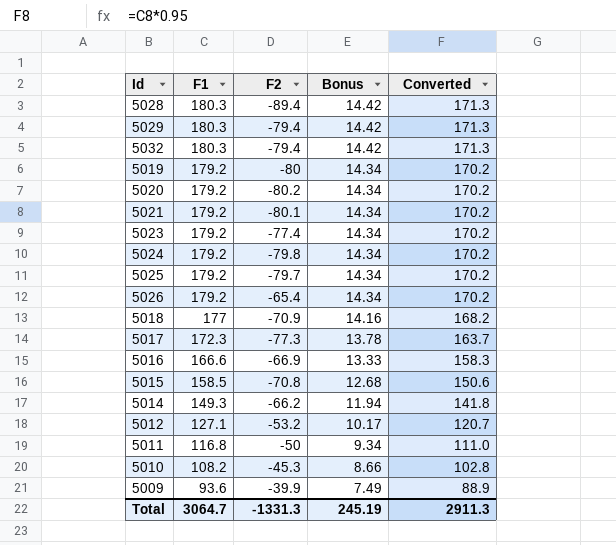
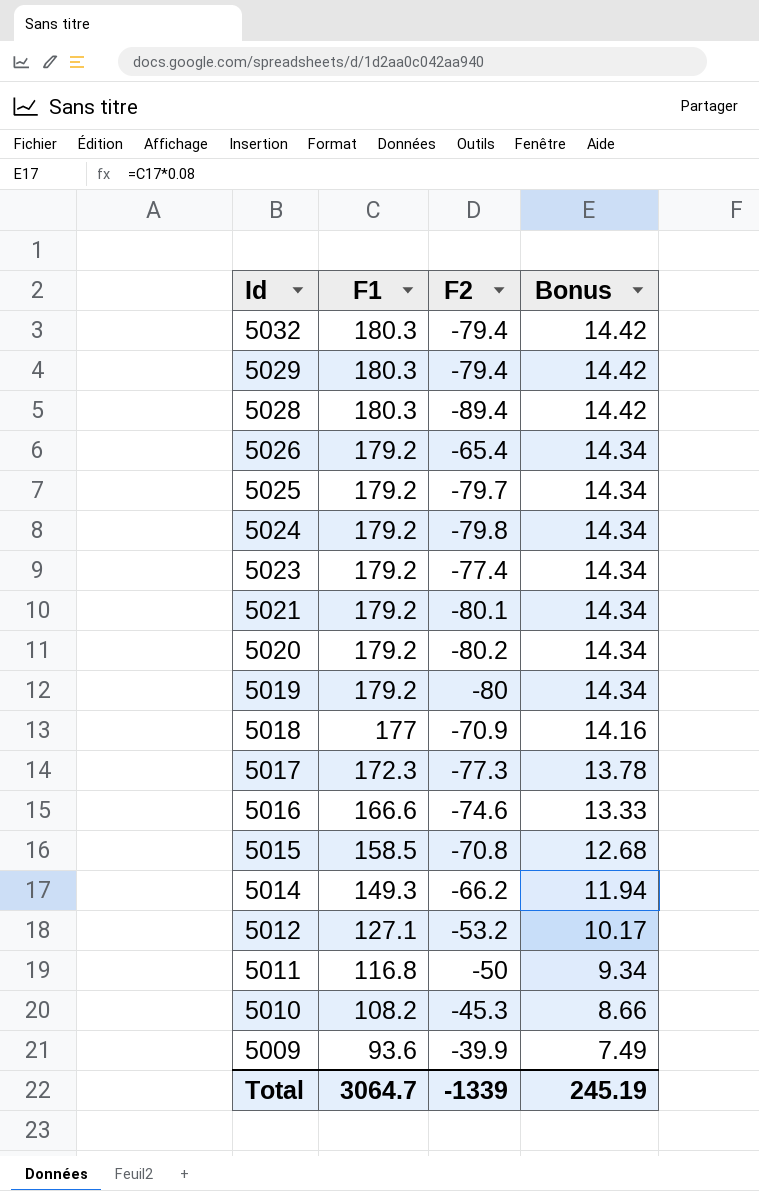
row order: F1 descending -> Id descending
column Converted | formula: [F1] * 0.95 -> none
5016 | F2: -66.9 -> -74.6
Total | F2: -1331.3 -> -1339

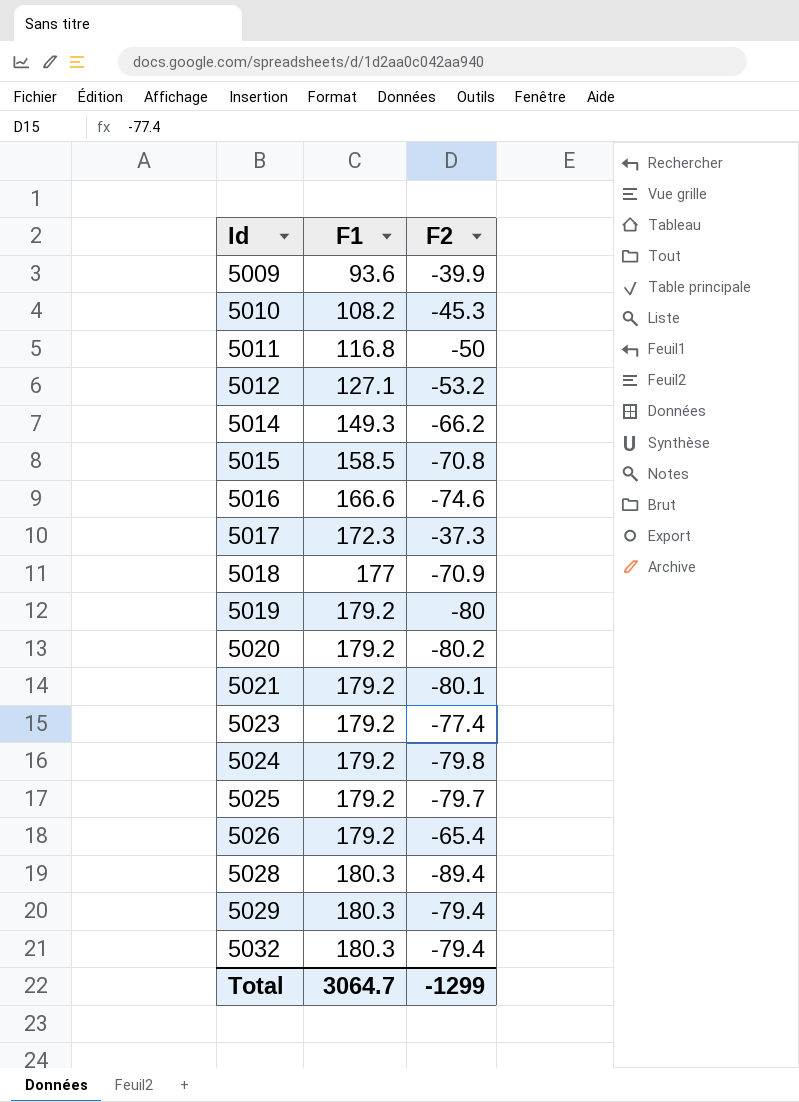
row order: Id descending -> Id ascending
column Bonus | formula: [F1] * 0.08 -> none
5017 | F2: -77.3 -> -37.3
Total | F2: -1339 -> -1299

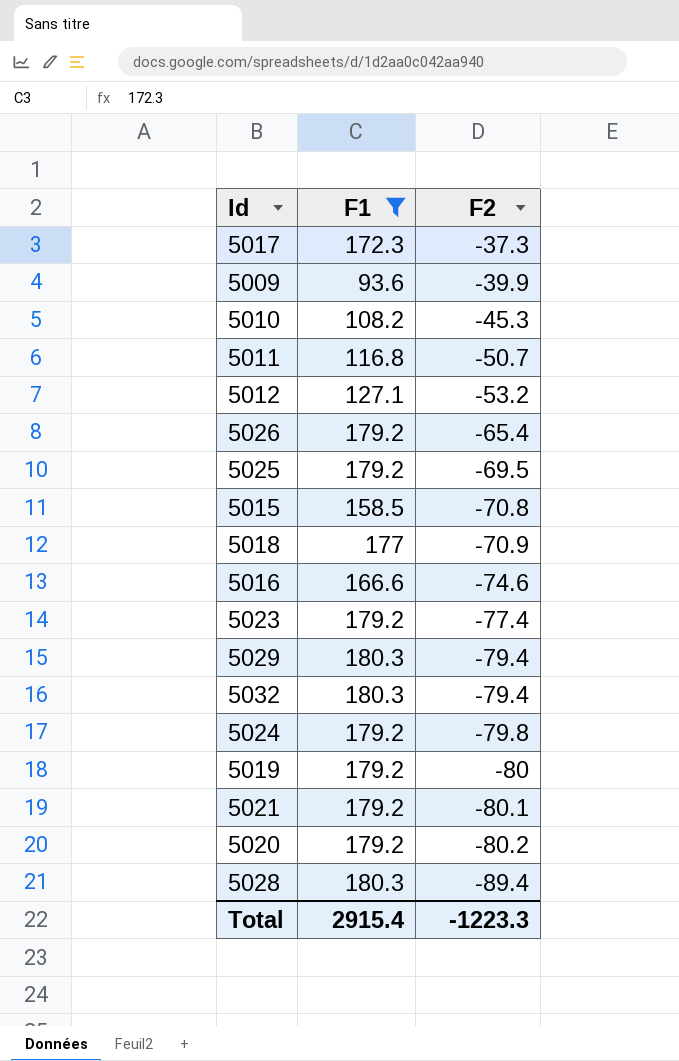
filter: none -> F1 != 149.3
row order: Id ascending -> F2 descending
5011 | F2: -50 -> -50.7
5025 | F2: -79.7 -> -69.5
Total | F1: 3064.7 -> 2915.4
Total | F2: -1299 -> -1223.3

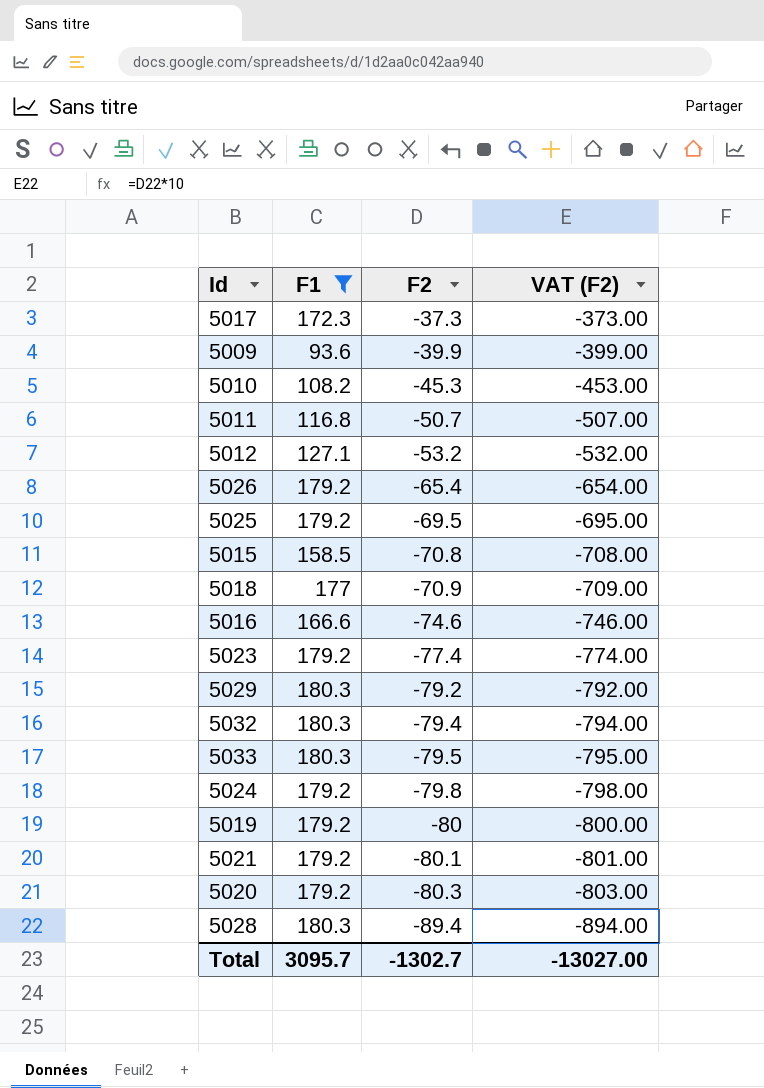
column VAT (F2) | formula: none -> [F2] * 10
5029 | F2: -79.4 -> -79.2
row 5033: none -> 180.3 | -79.5 | -795.00
5020 | F2: -80.2 -> -80.3
Total | F1: 2915.4 -> 3095.7
Total | F2: -1223.3 -> -1302.7

